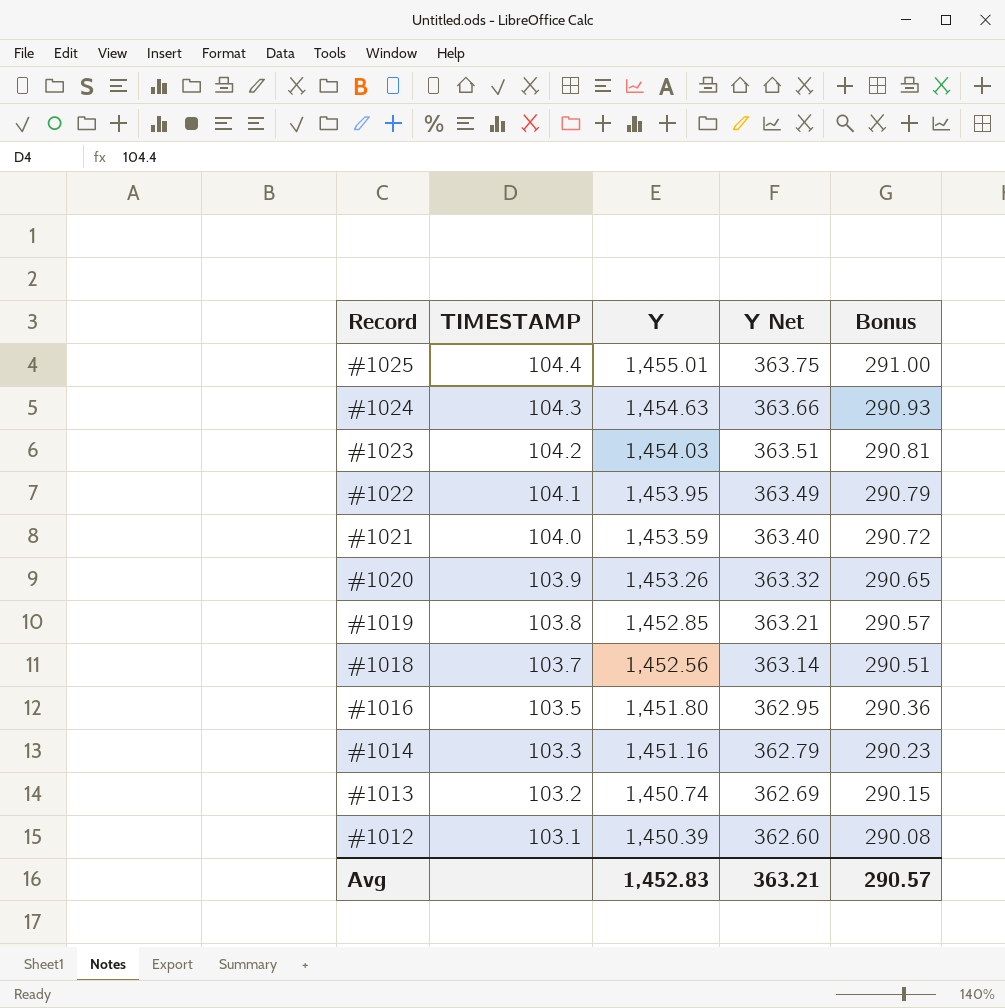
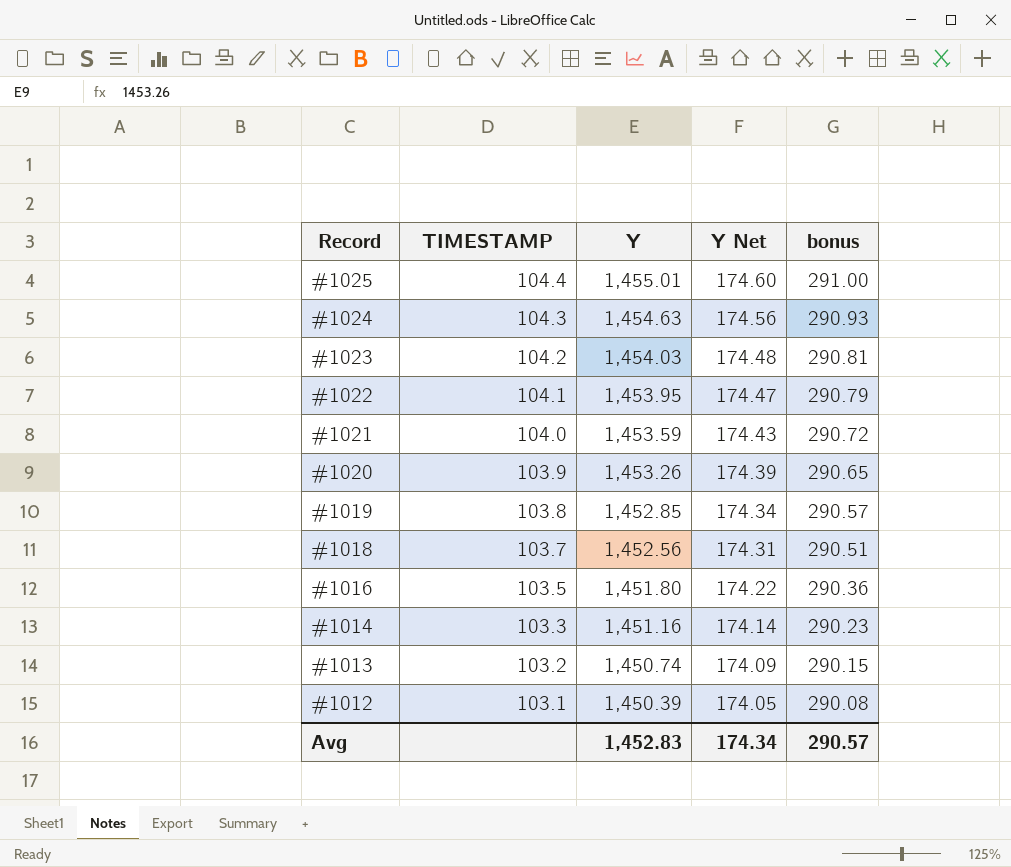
column Y Net | formula: [Y] * 0.25 -> [Y] * 0.12
column name: Bonus -> bonus
Avg | Y Net: 363.21 -> 174.34

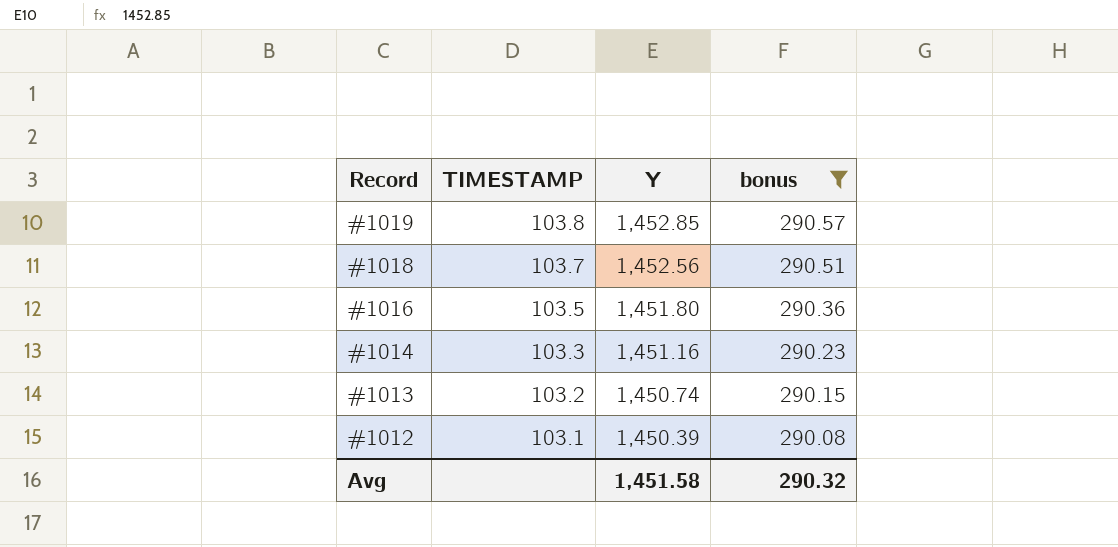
filter: none -> bonus <= 290.57
column Y Net | formula: [Y] * 0.12 -> none
Avg | Y: 1,452.83 -> 1,451.58
Avg | bonus: 290.57 -> 290.32

